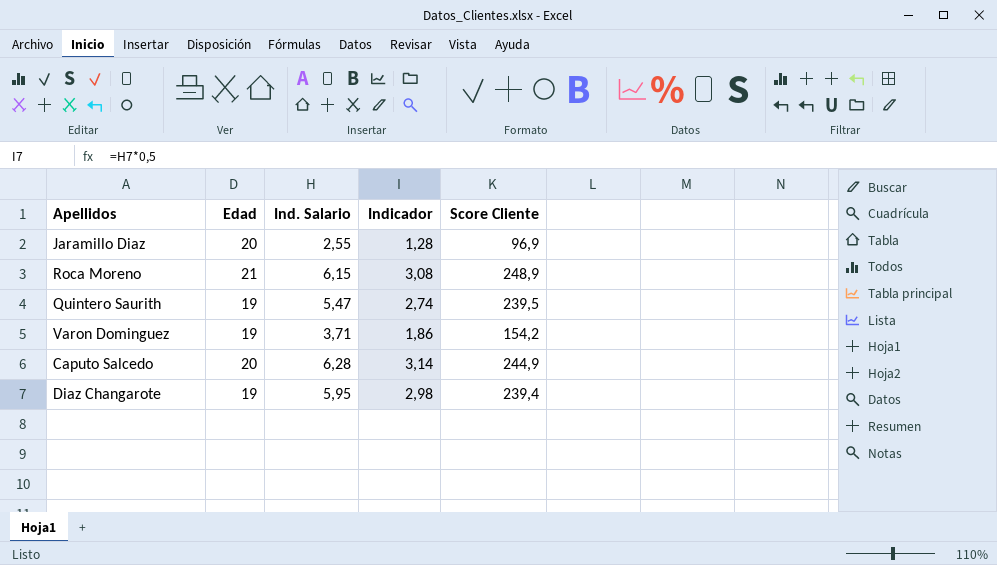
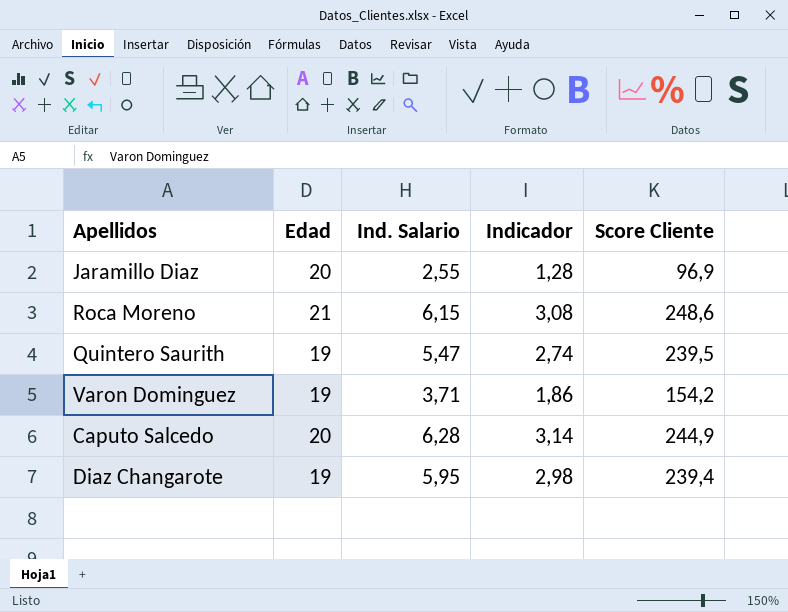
Roca Moreno | Score Cliente: 248,9 -> 248,6

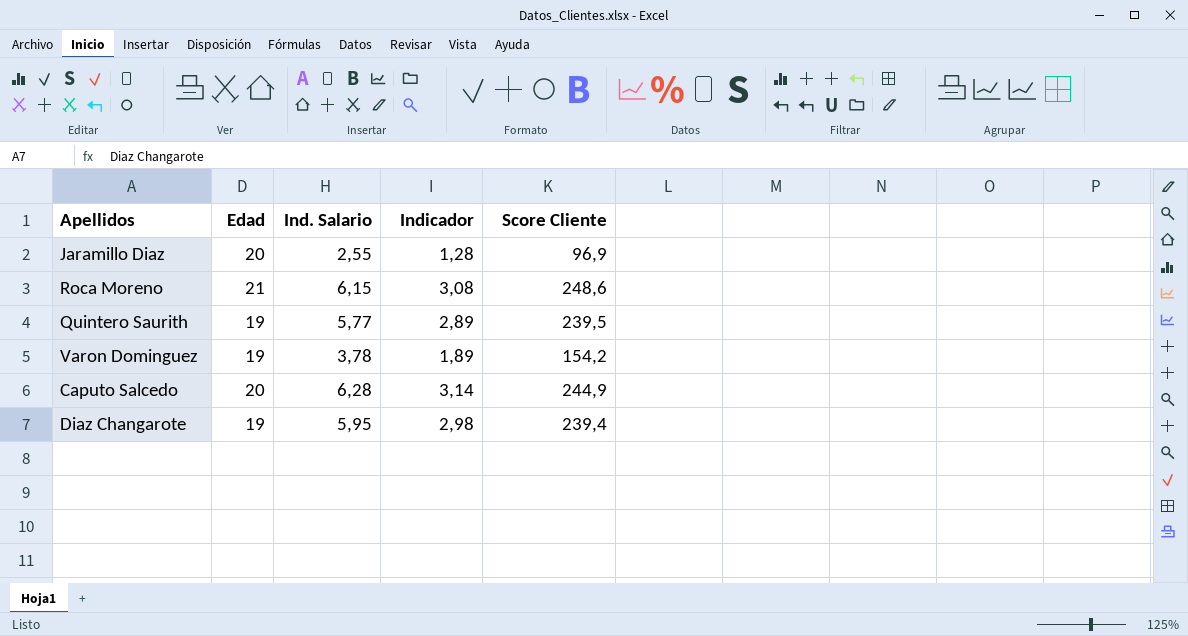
Quintero Saurith | Ind. Salario: 5,47 -> 5,77
Quintero Saurith | Indicador: 2,74 -> 2,89
Varon Dominguez | Ind. Salario: 3,71 -> 3,78
Varon Dominguez | Indicador: 1,86 -> 1,89

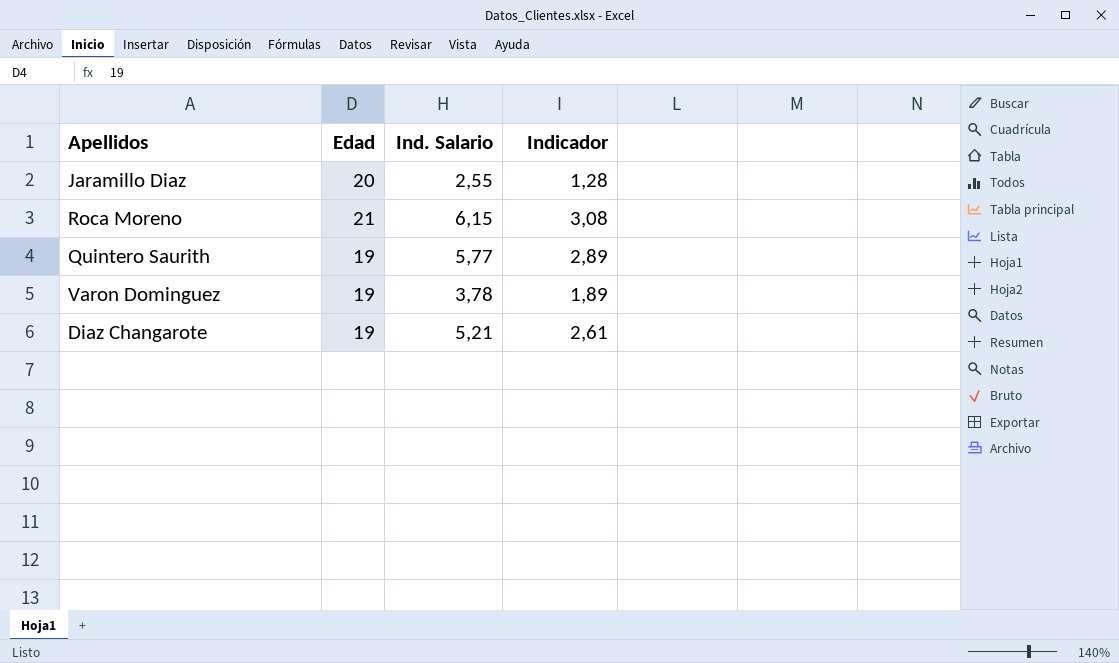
column Score Cliente | position: 5 -> none
row Caputo Salcedo: 20 | 6,28 | 3,14 | 244,9 -> none
Diaz Changarote | Ind. Salario: 5,95 -> 5,21
Diaz Changarote | Indicador: 2,98 -> 2,61

